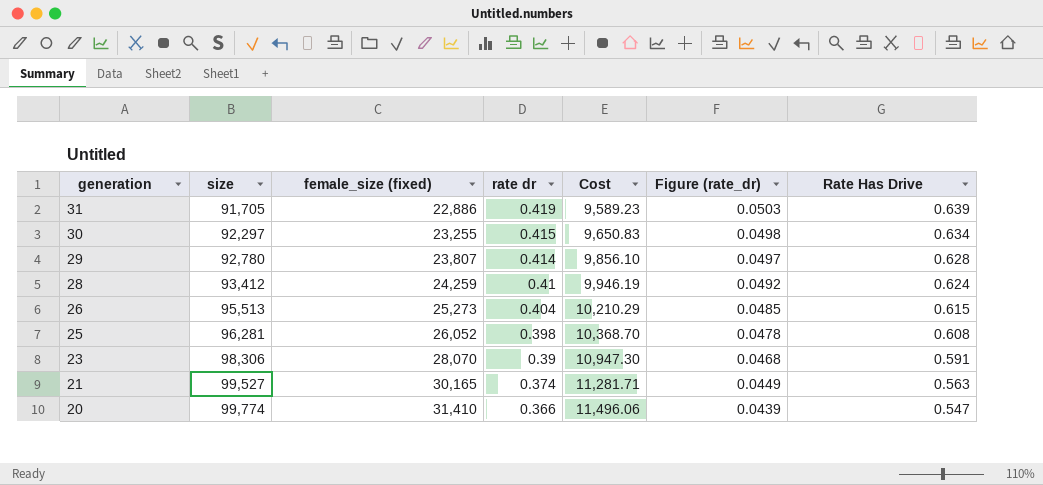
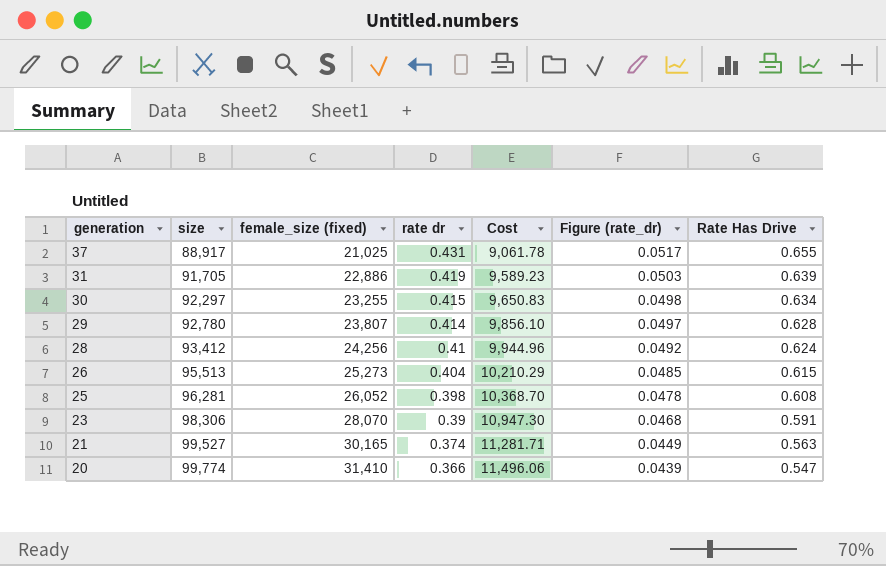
row 37: none -> 88,917 | 21,025 | 0.431 | 9,061.78 | 0.0517 | 0.655
28 | female_size (fixed): 24,259 -> 24,256
28 | Cost: 9,946.19 -> 9,944.96

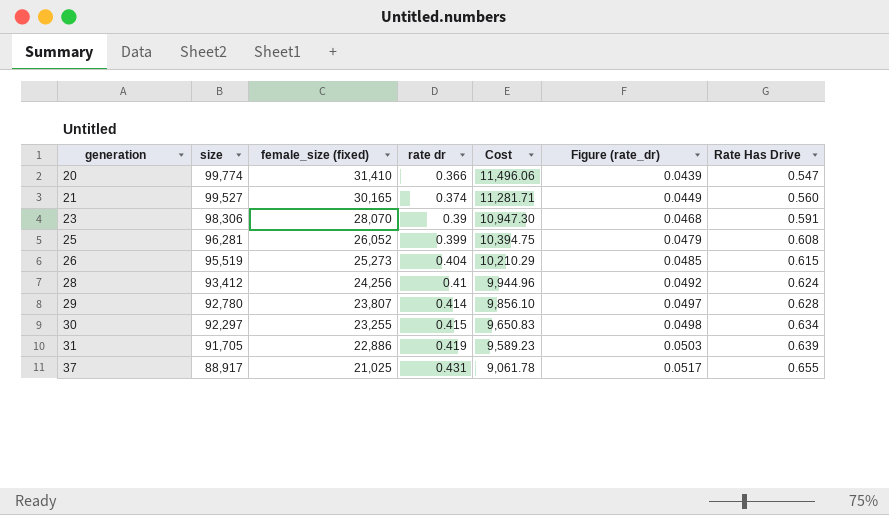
row order: generation descending -> generation ascending
21 | Rate Has Drive: 0.563 -> 0.560
25 | rate dr: 0.398 -> 0.399
25 | Cost: 10,368.70 -> 10,394.75
25 | Figure (rate_dr): 0.0478 -> 0.0479
26 | size: 95,513 -> 95,519

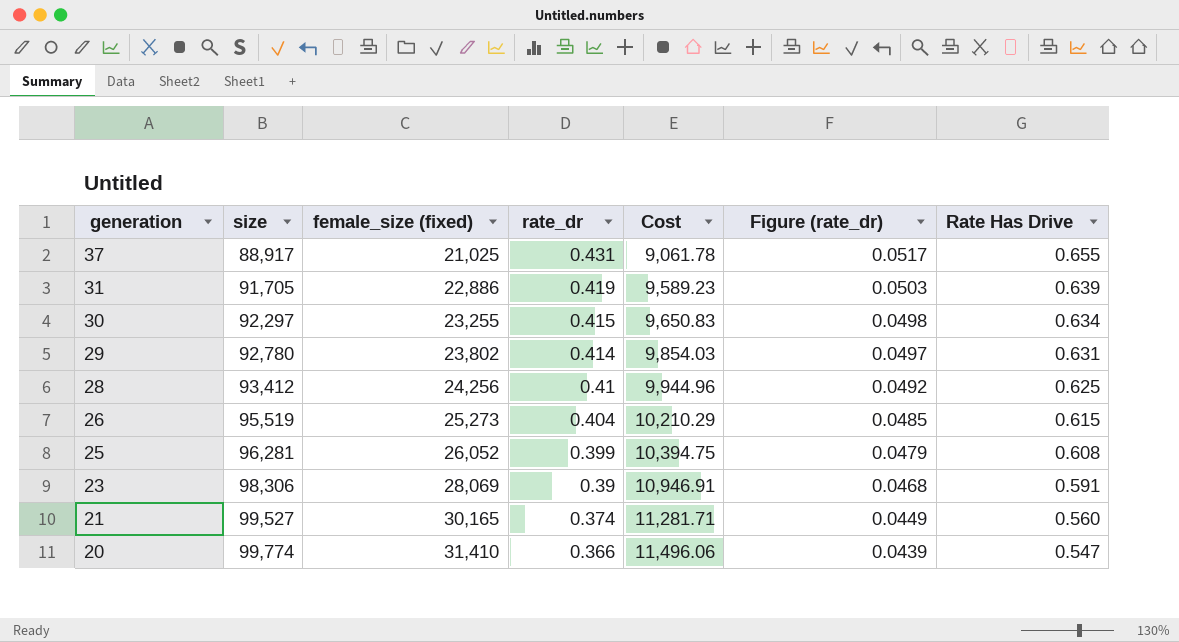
row order: generation ascending -> generation descending
column name: rate dr -> rate_dr
29 | female_size (fixed): 23,807 -> 23,802
29 | Cost: 9,856.10 -> 9,854.03
29 | Rate Has Drive: 0.628 -> 0.631
28 | Rate Has Drive: 0.624 -> 0.625
23 | female_size (fixed): 28,070 -> 28,069
23 | Cost: 10,947.30 -> 10,946.91

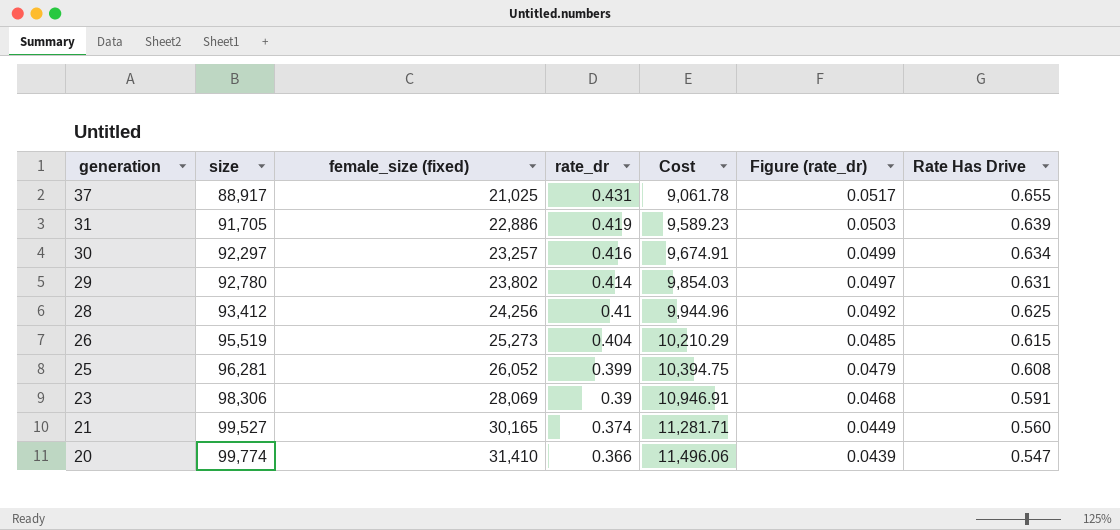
30 | female_size (fixed): 23,255 -> 23,257
30 | rate_dr: 0.415 -> 0.416
30 | Cost: 9,650.83 -> 9,674.91
30 | Figure (rate_dr): 0.0498 -> 0.0499

